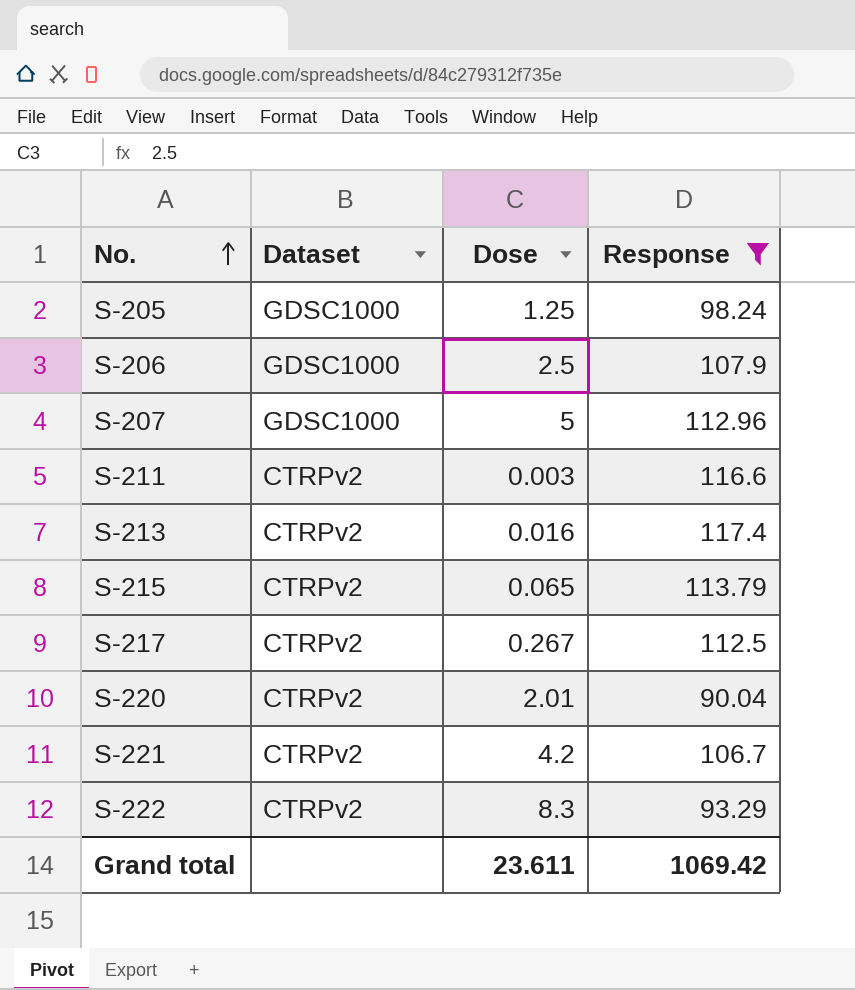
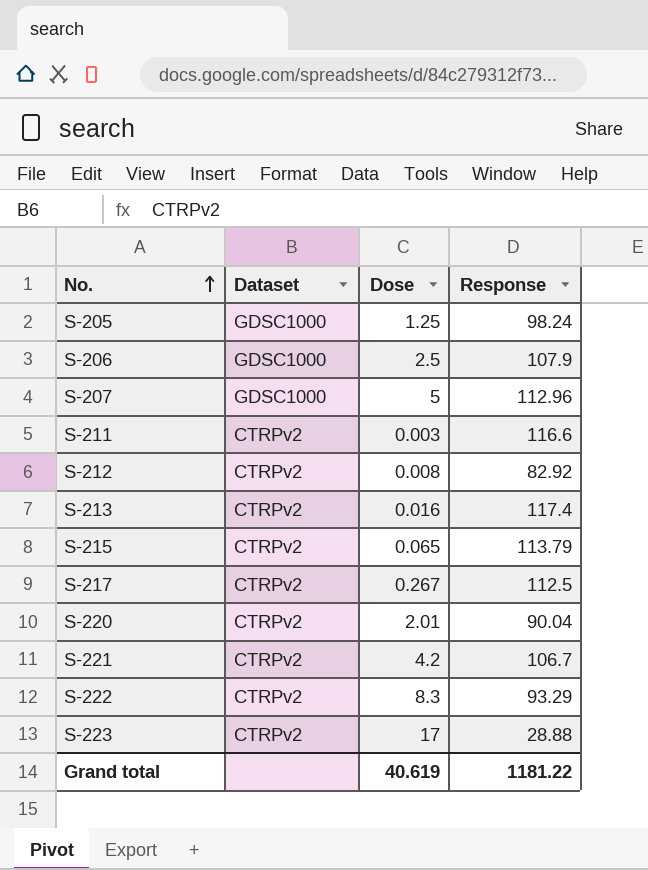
filter: Response >= 90.04 -> none
Grand total | Dose: 23.611 -> 40.619
Grand total | Response: 1069.42 -> 1181.22

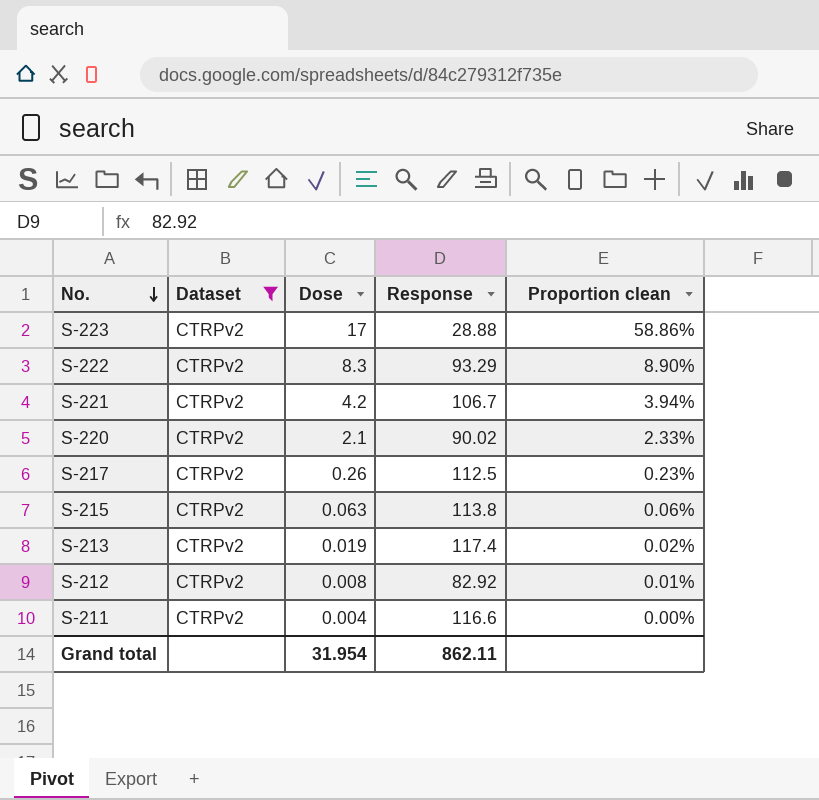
filter: none -> Dataset = CTRPv2
row order: No. ascending -> No. descending
column Proportion clean | formula: none -> [Dose] / [Response]
S-220 | Dose: 2.01 -> 2.1
S-220 | Response: 90.04 -> 90.02
S-217 | Dose: 0.267 -> 0.26
S-215 | Dose: 0.065 -> 0.063
S-215 | Response: 113.79 -> 113.8
S-213 | Dose: 0.016 -> 0.019
S-211 | Dose: 0.003 -> 0.004
Grand total | Dose: 40.619 -> 31.954
Grand total | Response: 1181.22 -> 862.11

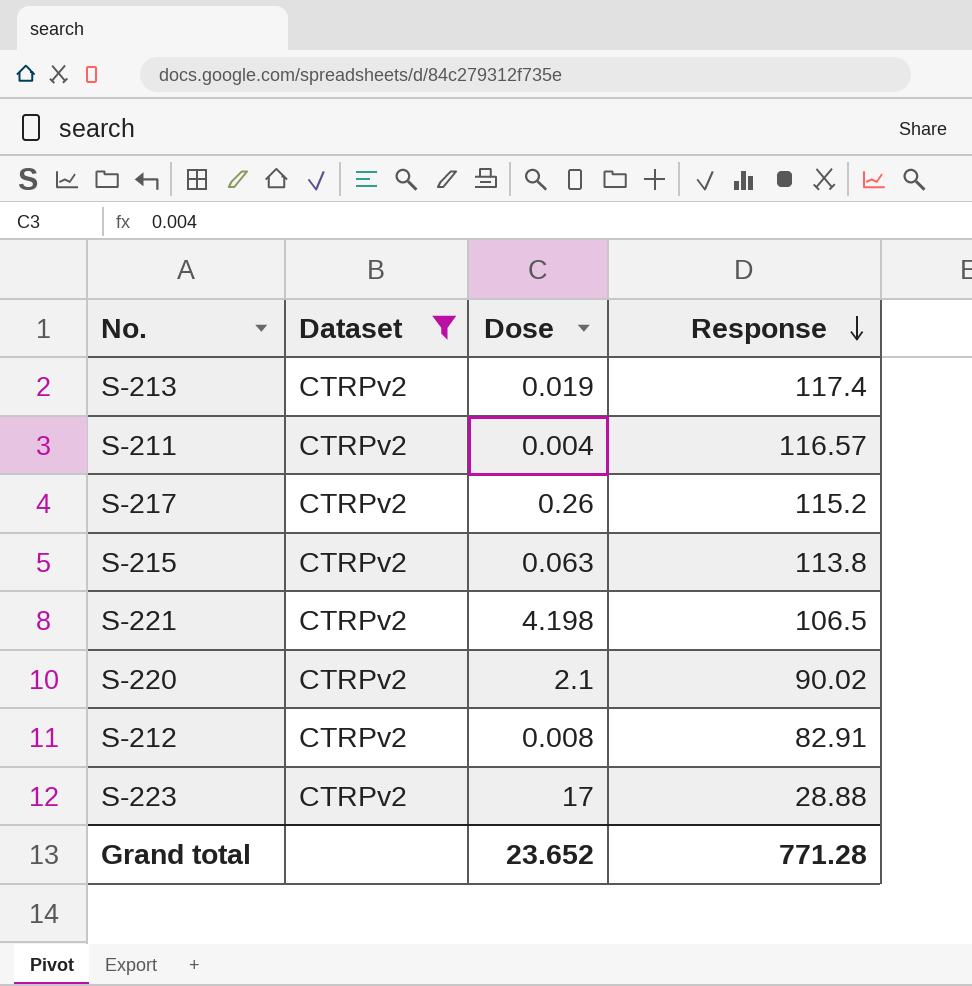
row order: No. descending -> Response descending
column Proportion clean | formula: [Dose] / [Response] -> none
row S-222: CTRPv2 | 8.3 | 93.29 | 8.90% -> none
S-211 | Response: 116.6 -> 116.57
S-217 | Response: 112.5 -> 115.2
S-221 | Dose: 4.2 -> 4.198
S-221 | Response: 106.7 -> 106.5
S-212 | Response: 82.92 -> 82.91
Grand total | Dose: 31.954 -> 23.652
Grand total | Response: 862.11 -> 771.28

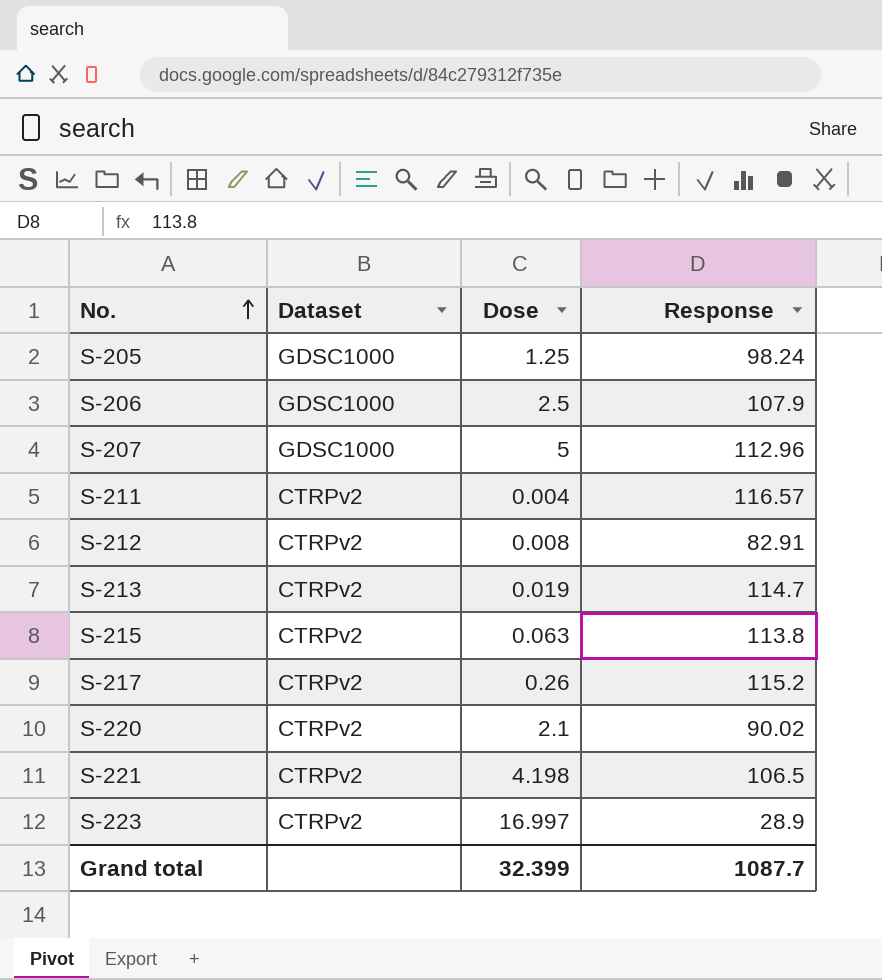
filter: Dataset = CTRPv2 -> none
row order: Response descending -> No. ascending
S-213 | Response: 117.4 -> 114.7
S-223 | Dose: 17 -> 16.997
S-223 | Response: 28.88 -> 28.9
Grand total | Dose: 23.652 -> 32.399
Grand total | Response: 771.28 -> 1087.7

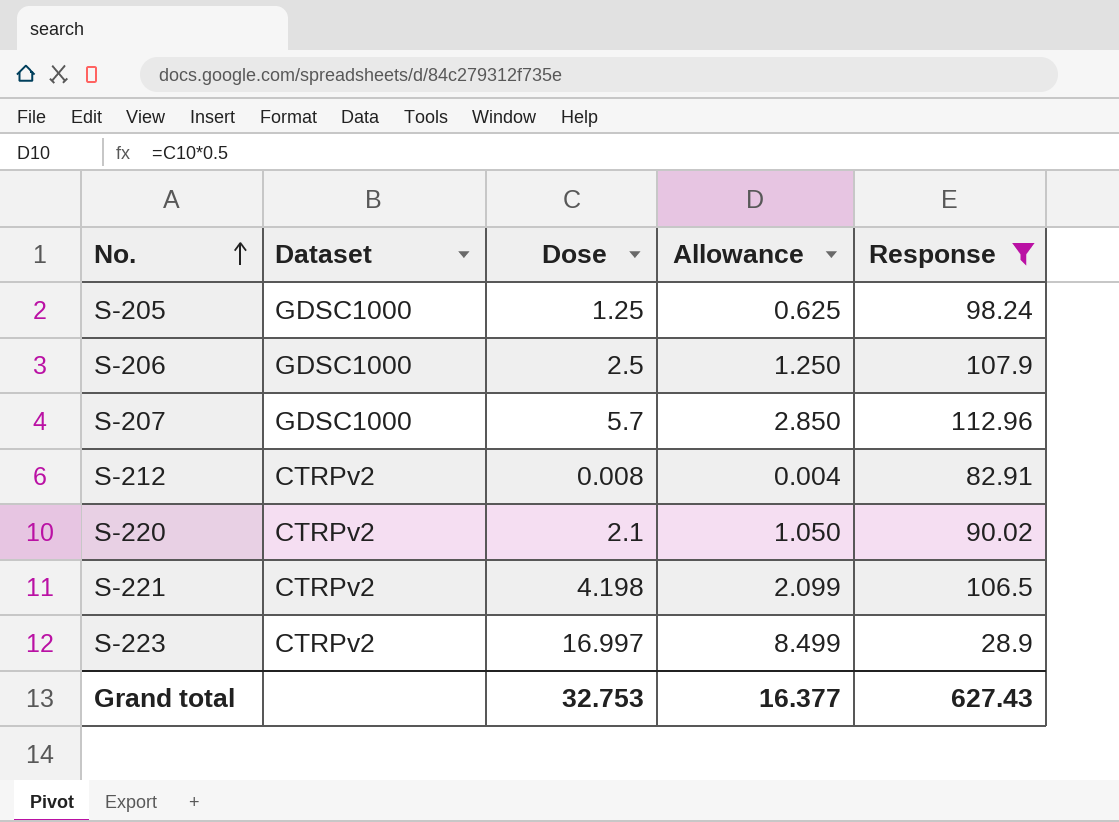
filter: none -> Response <= 112.96
column Allowance | formula: none -> [Dose] * 0.5
S-207 | Dose: 5 -> 5.7
Grand total | Dose: 32.399 -> 32.753
Grand total | Response: 1087.7 -> 627.43

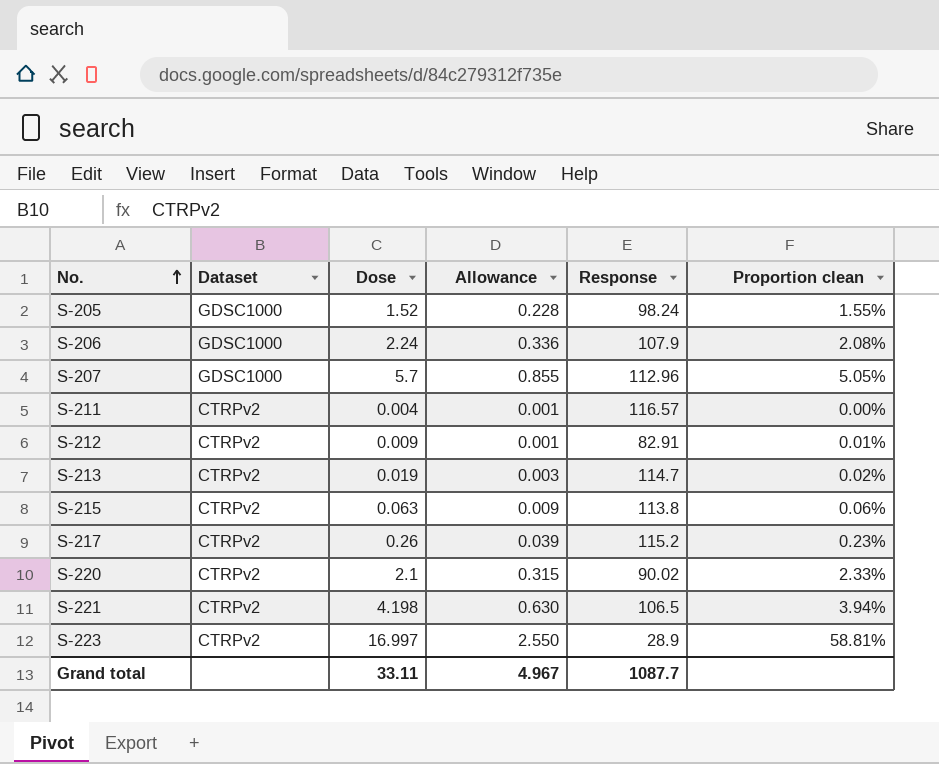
filter: Response <= 112.96 -> none
column Allowance | formula: [Dose] * 0.5 -> [Dose] * 0.15
column Proportion clean | formula: none -> [Dose] / [Response]
S-205 | Dose: 1.25 -> 1.52
S-206 | Dose: 2.5 -> 2.24
S-212 | Dose: 0.008 -> 0.009
Grand total | Dose: 32.753 -> 33.11
Grand total | Allowance: 16.377 -> 4.967
Grand total | Response: 627.43 -> 1087.7

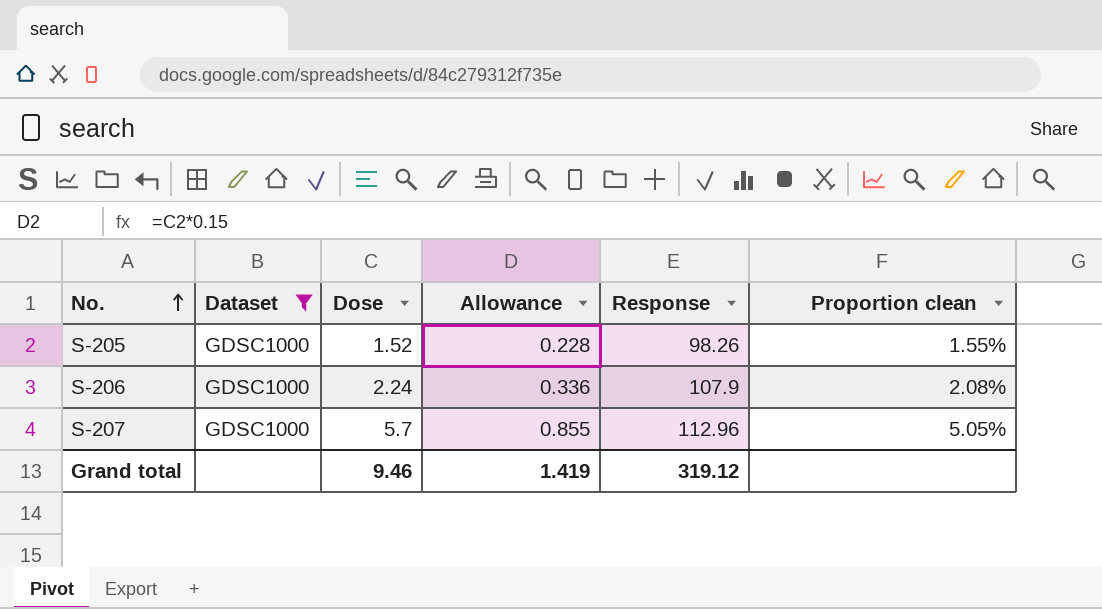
filter: none -> Dataset = GDSC1000
S-205 | Response: 98.24 -> 98.26
Grand total | Dose: 33.11 -> 9.46
Grand total | Allowance: 4.967 -> 1.419
Grand total | Response: 1087.7 -> 319.12

